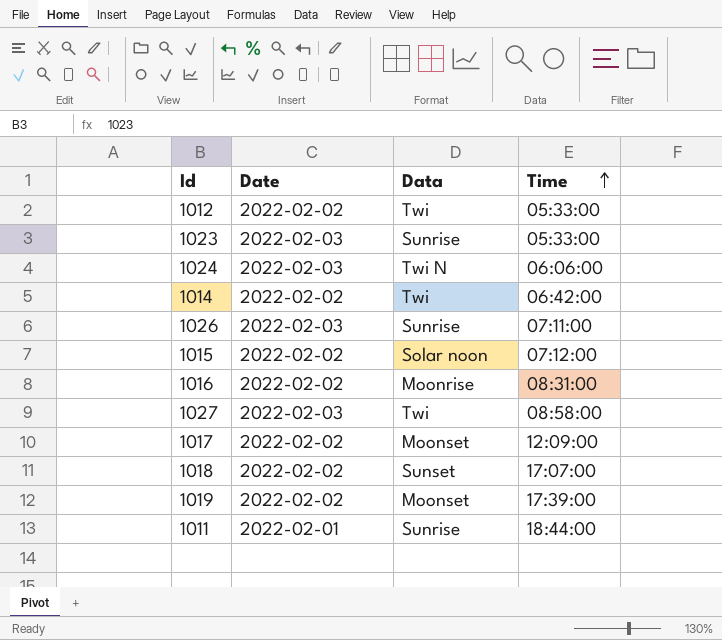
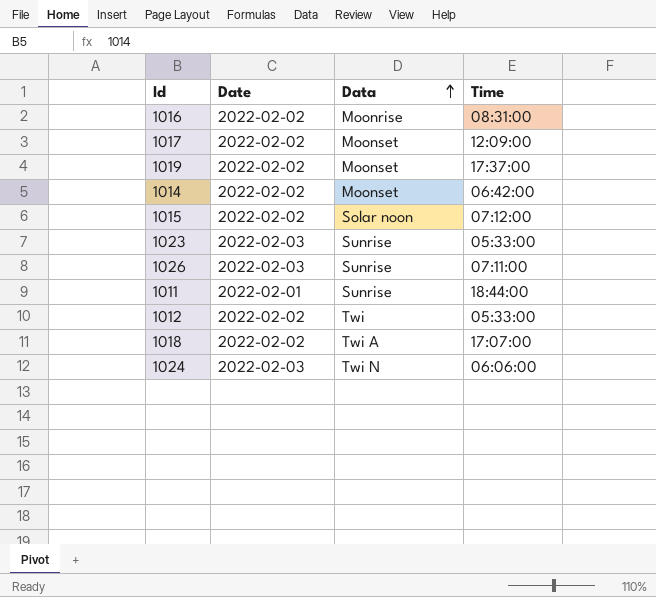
row order: Time ascending -> Data ascending
row 1027: 2022-02-03 | Twi | 08:58:00 -> none
1019 | Time: 17:39:00 -> 17:37:00
1014 | Data: Twi -> Moonset
1018 | Data: Sunset -> Twi A

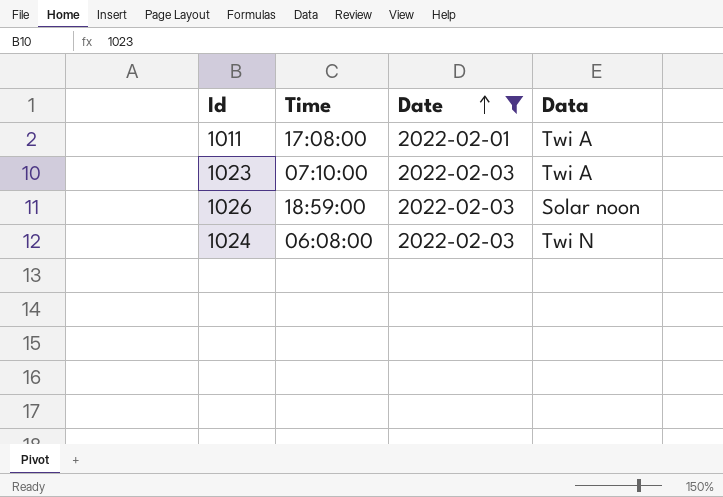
filter: none -> Date != 2022-02-02
row order: Data ascending -> Date ascending
column Time | position: 4 -> 2
1011 | Time: 18:44:00 -> 17:08:00
1011 | Data: Sunrise -> Twi A
1023 | Time: 05:33:00 -> 07:10:00
1023 | Data: Sunrise -> Twi A
1026 | Time: 07:11:00 -> 18:59:00
1026 | Data: Sunrise -> Solar noon
1024 | Time: 06:06:00 -> 06:08:00

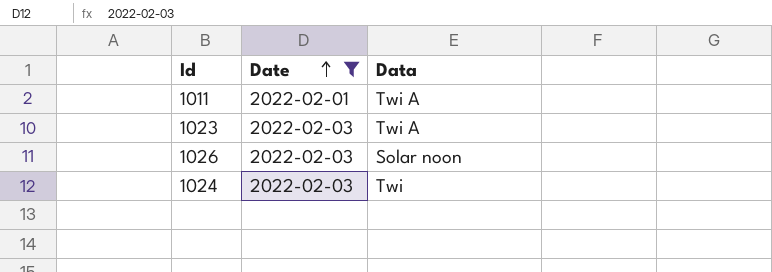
column Time | position: 2 -> none
1024 | Data: Twi N -> Twi

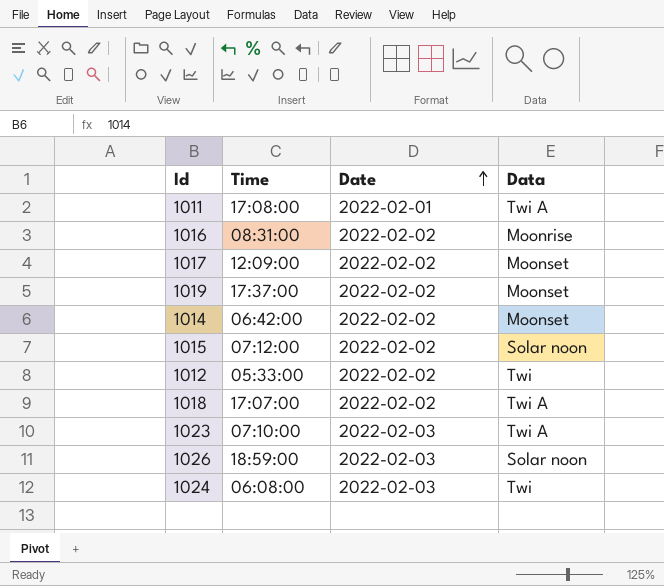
filter: Date != 2022-02-02 -> none
column Time | position: none -> 2

